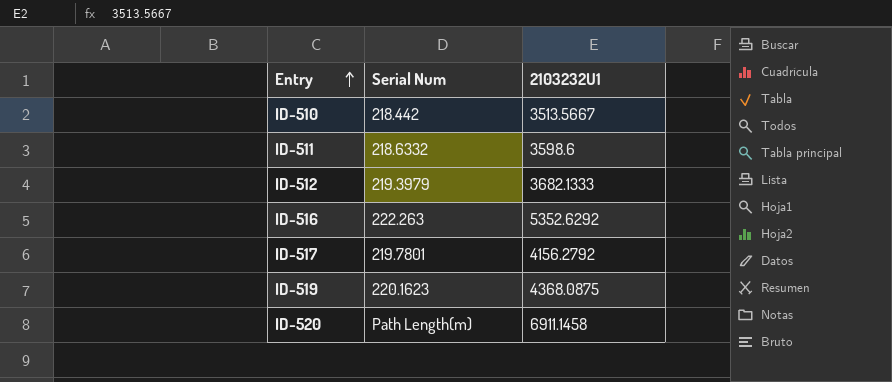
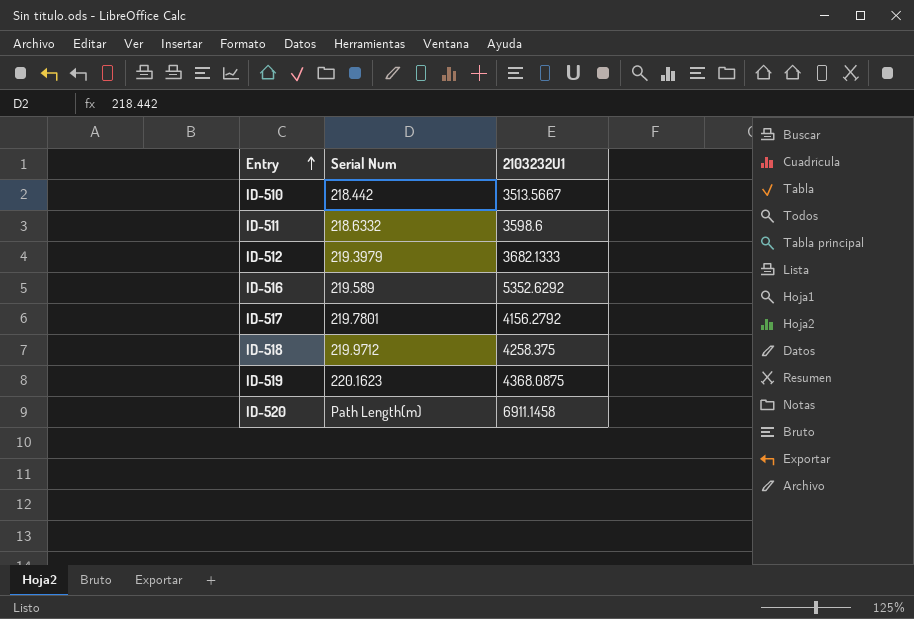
ID-516 | Serial Num: 222.263 -> 219.589
row ID-518: none -> 219.9712 | 4258.375

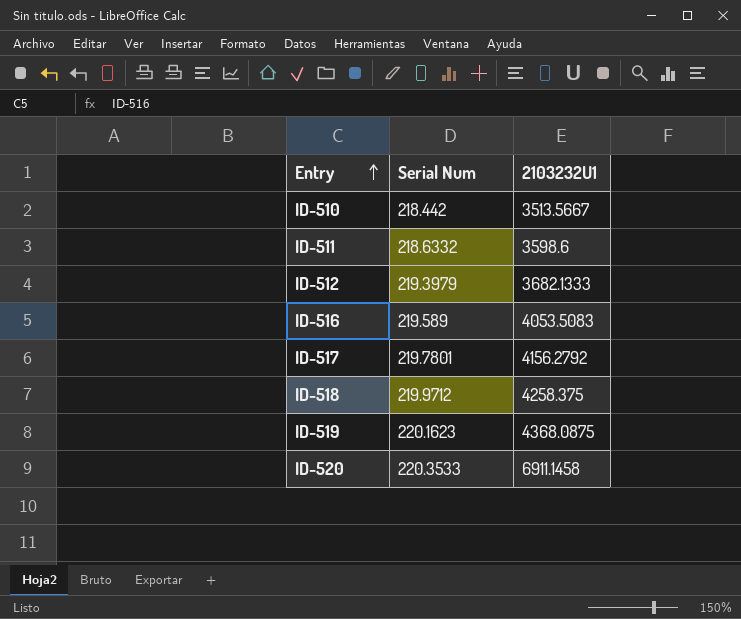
ID-516 | 2103232U1: 5352.6292 -> 4053.5083
ID-520 | Serial Num: Path Length(m) -> 220.3533

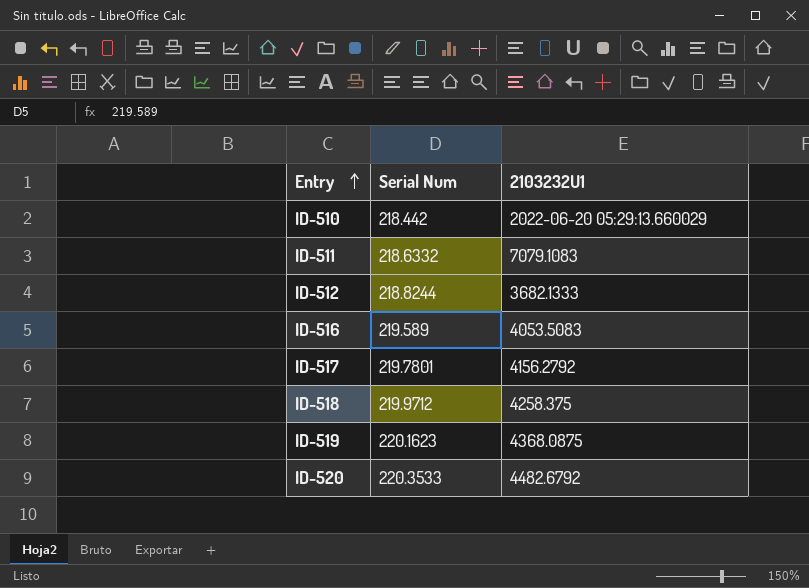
ID-510 | 2103232U1: 3513.5667 -> 2022-06-20 05:29:13.660029
ID-511 | 2103232U1: 3598.6 -> 7079.1083
ID-512 | Serial Num: 219.3979 -> 218.8244
ID-520 | 2103232U1: 6911.1458 -> 4482.6792

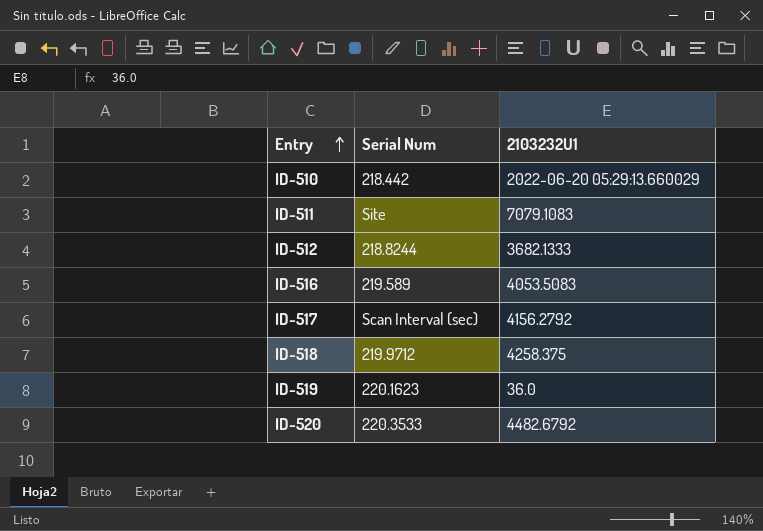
ID-511 | Serial Num: 218.6332 -> Site
ID-517 | Serial Num: 219.7801 -> Scan Interval (sec)
ID-519 | 2103232U1: 4368.0875 -> 36.0

